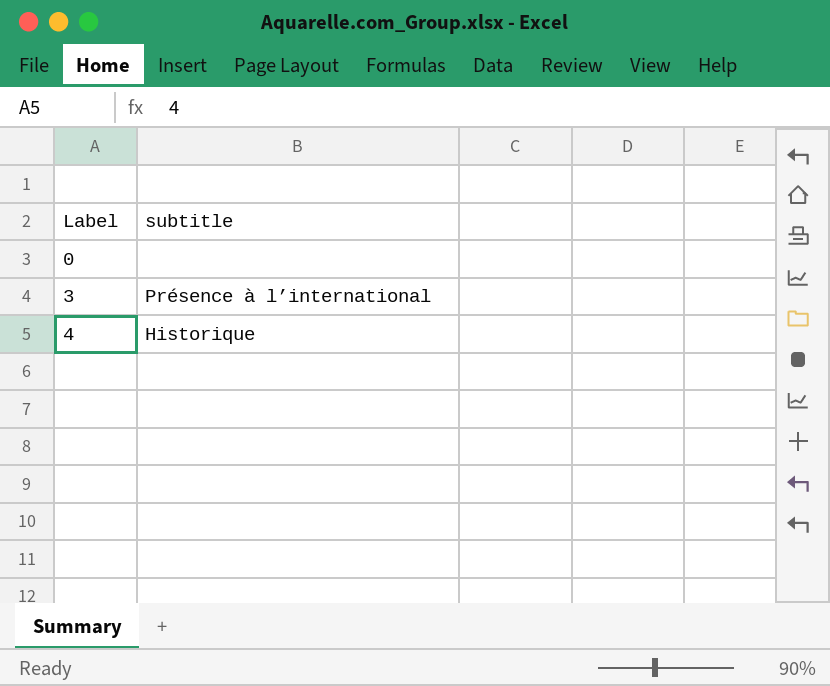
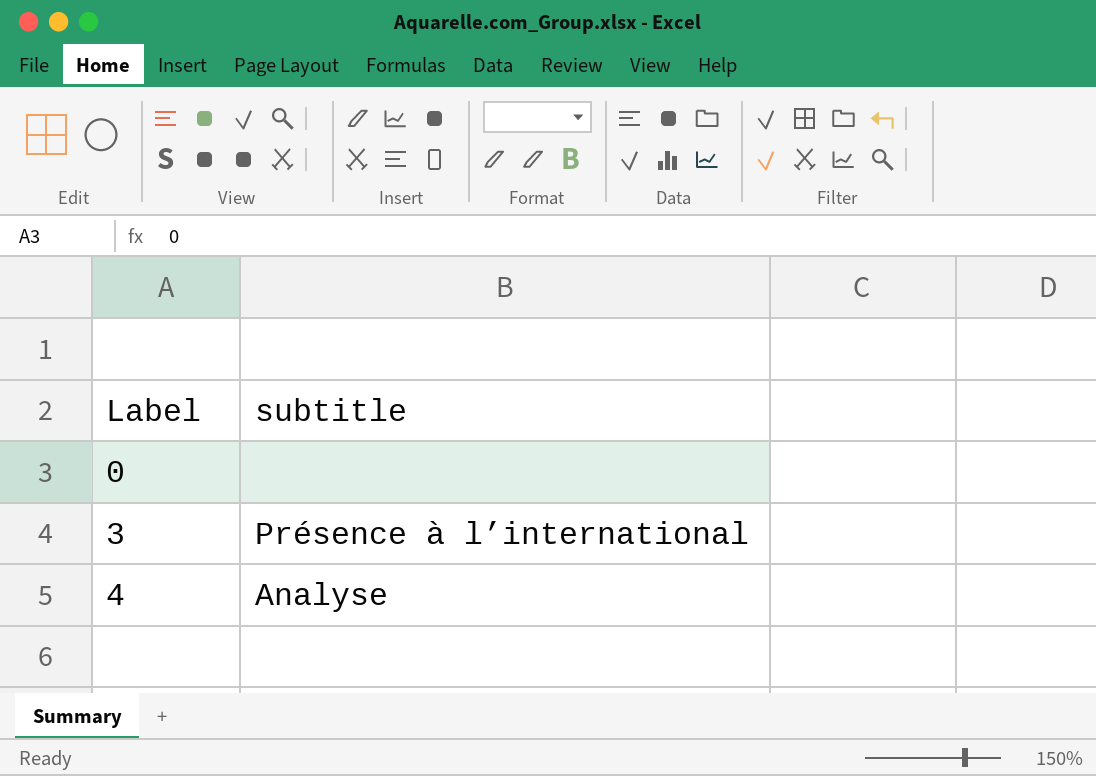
4 | subtitle: Historique -> Analyse

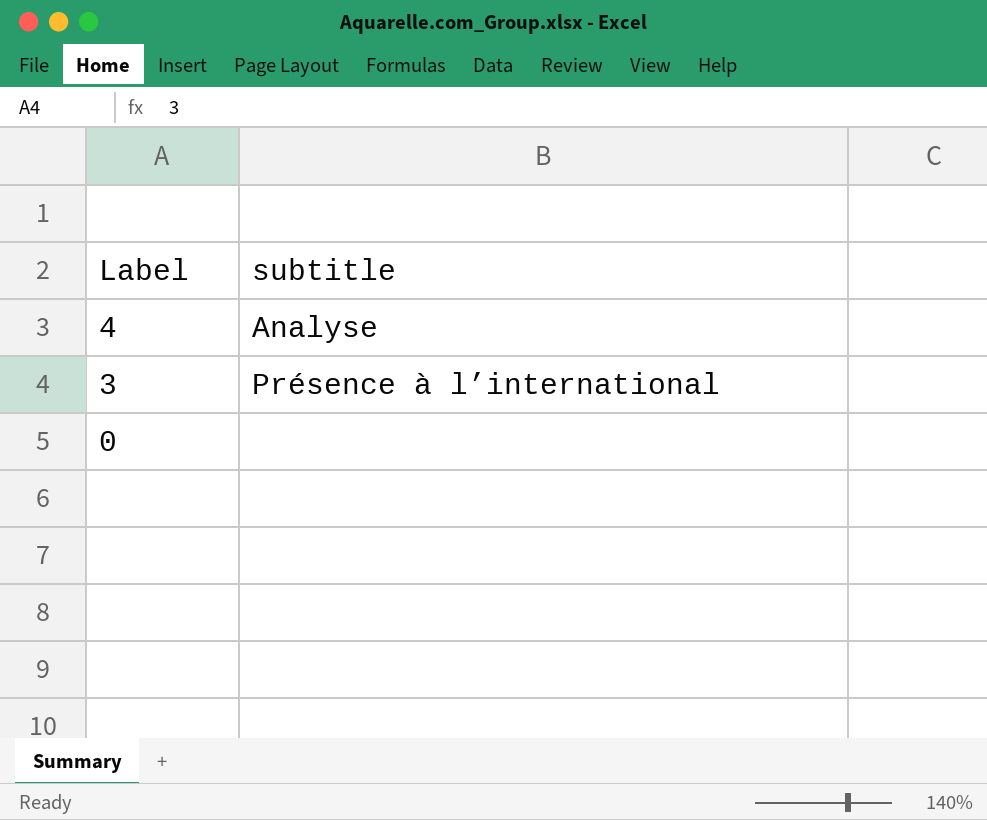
row order: Label ascending -> Label descending

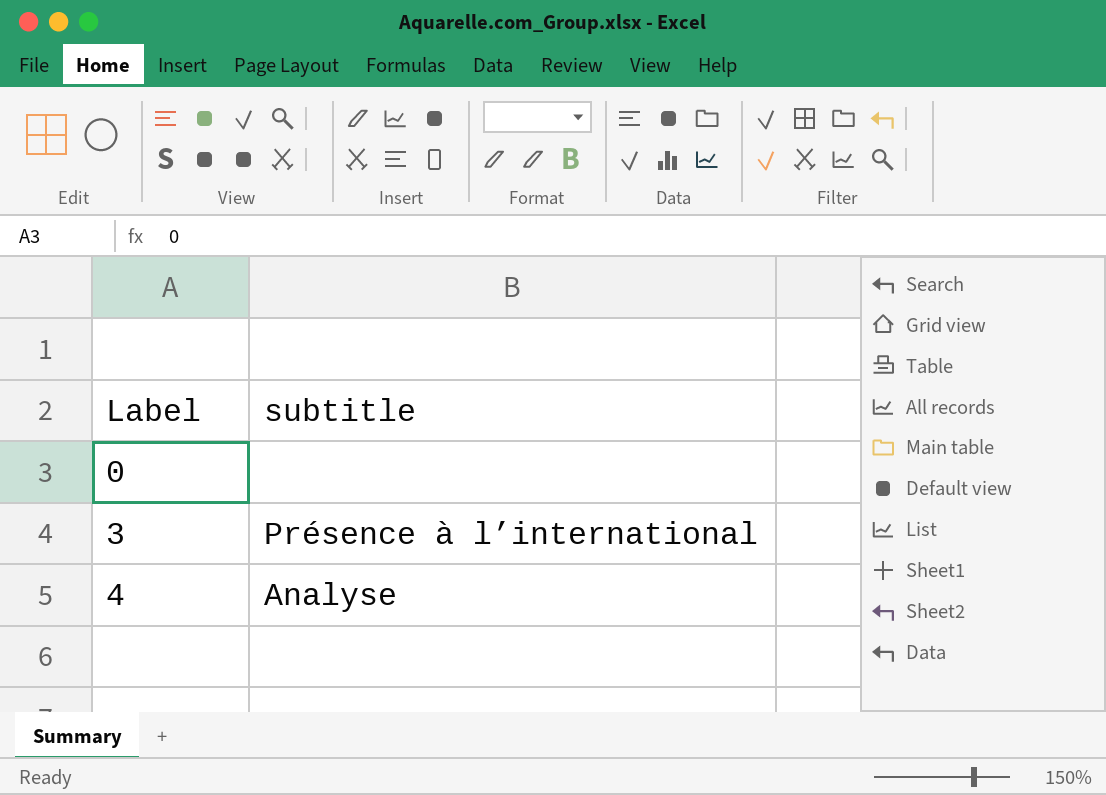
row order: Label descending -> Label ascending

